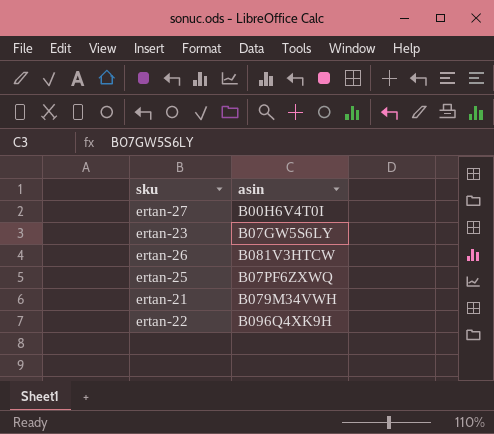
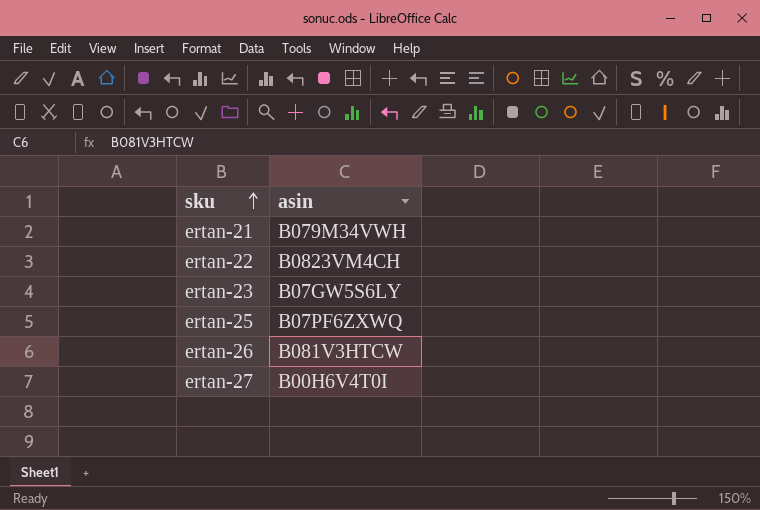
row order: none -> sku ascending
ertan-22 | asin: B096Q4XK9H -> B0823VM4CH

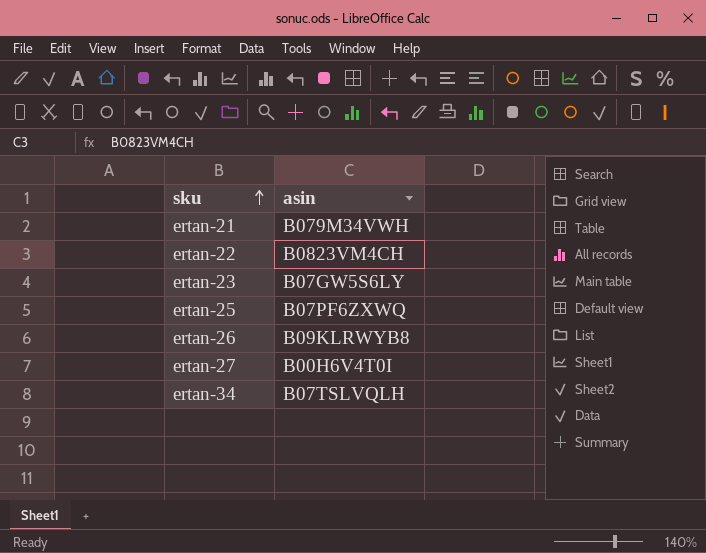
ertan-26 | asin: B081V3HTCW -> B09KLRWYB8
row ertan-34: none -> B07TSLVQLH

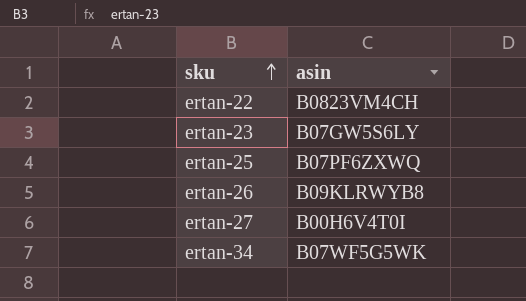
row ertan-21: B079M34VWH -> none
ertan-34 | asin: B07TSLVQLH -> B07WF5G5WK

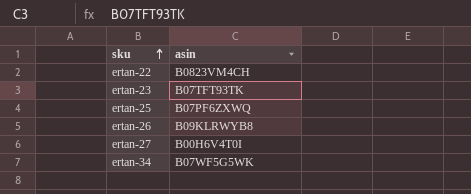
ertan-23 | asin: B07GW5S6LY -> B07TFT93TK

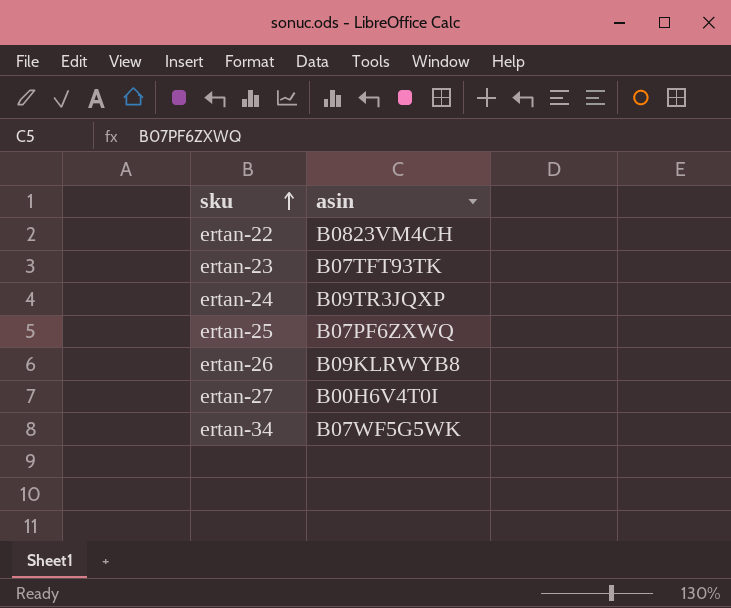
row ertan-24: none -> B09TR3JQXP

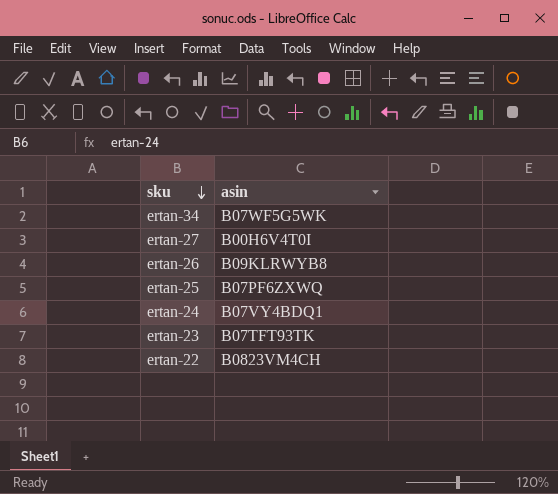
row order: sku ascending -> sku descending
ertan-24 | asin: B09TR3JQXP -> B07VY4BDQ1

